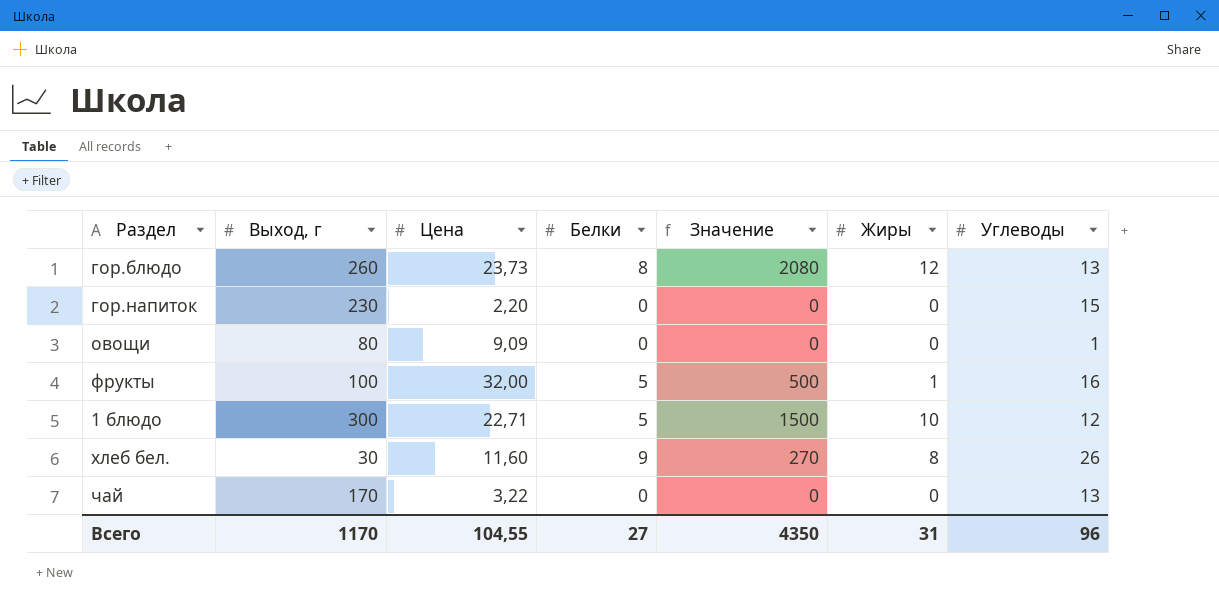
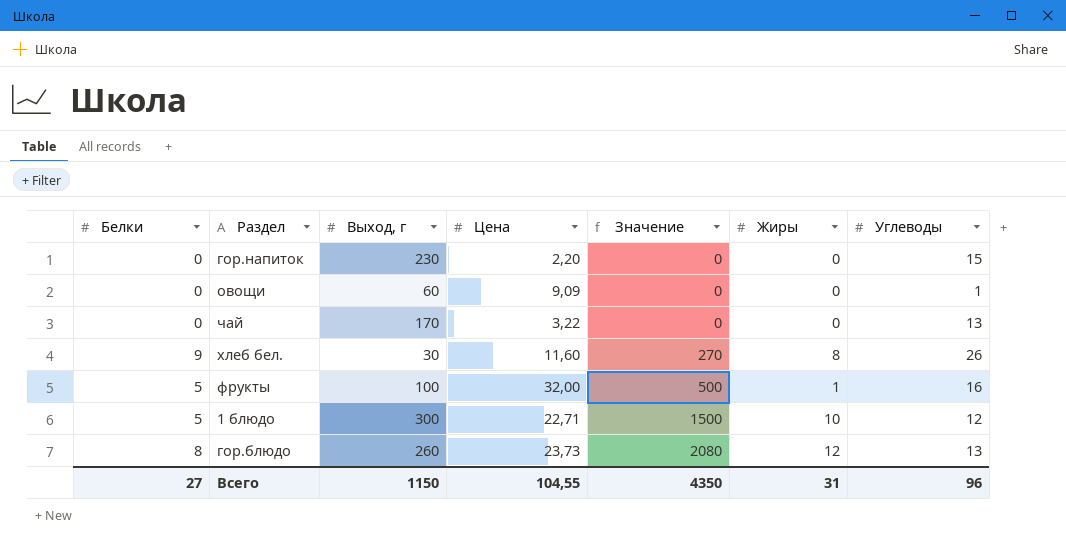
row order: none -> Значение ascending
column Белки | position: 4 -> 1
овощи | Выход, г: 80 -> 60
Всего | Выход, г: 1170 -> 1150

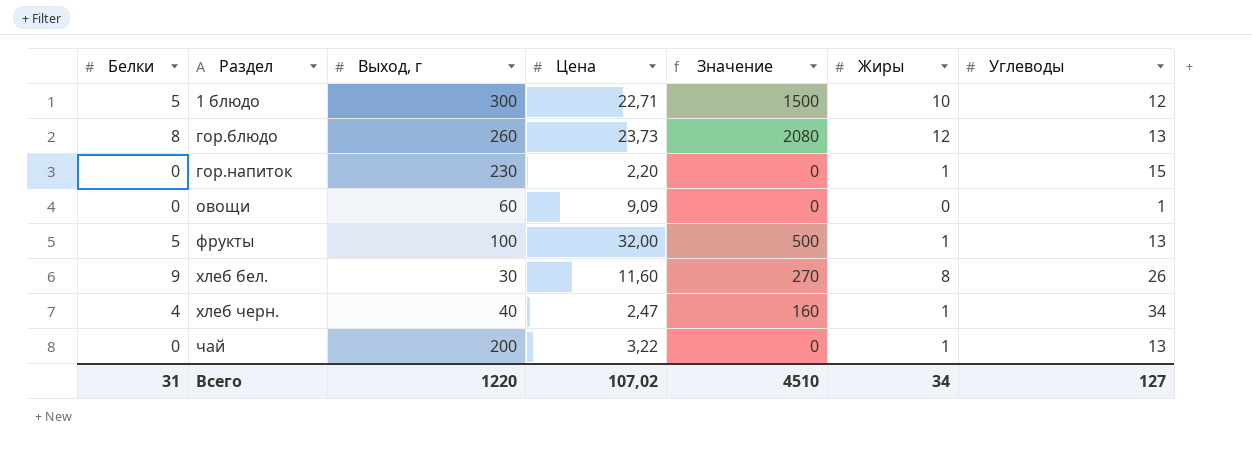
row order: Значение ascending -> Раздел ascending
гор.напиток | Жиры: 0 -> 1
фрукты | Углеводы: 16 -> 13
row хлеб черн.: none -> 4 | 40 | 2,47 | 160 | 1 | 34
чай | Выход, г: 170 -> 200
чай | Жиры: 0 -> 1
Всего | Белки: 27 -> 31
Всего | Выход, г: 1150 -> 1220
Всего | Цена: 104,55 -> 107,02
Всего | Значение: 4350 -> 4510
Всего | Жиры: 31 -> 34
Всего | Углеводы: 96 -> 127

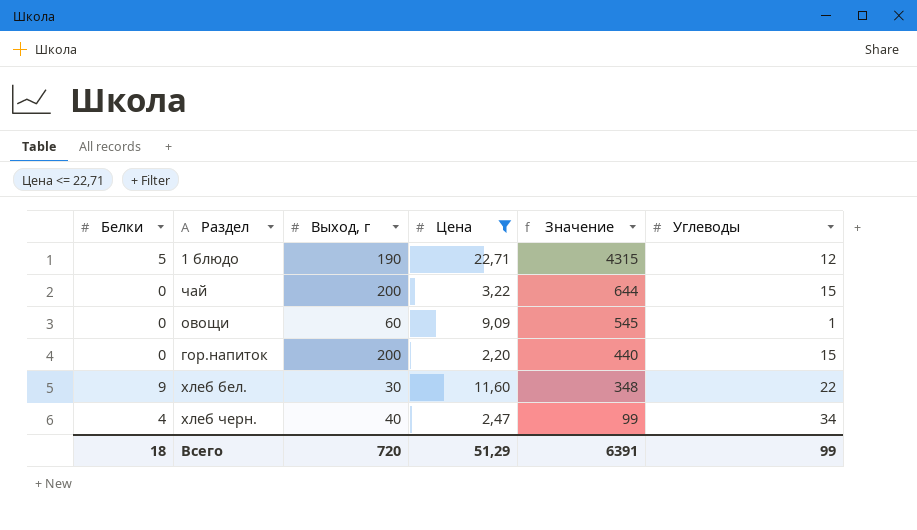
filter: none -> Цена <= 22,71
row order: Раздел ascending -> Значение descending
column Жиры | position: 6 -> none
column Значение | formula: [Белки] * [Выход, г] -> [Выход, г] * [Цена]
1 блюдо | Выход, г: 300 -> 190
чай | Углеводы: 13 -> 15
гор.напиток | Выход, г: 230 -> 200
хлеб бел. | Углеводы: 26 -> 22
Всего | Белки: 31 -> 18
Всего | Выход, г: 1220 -> 720
Всего | Цена: 107,02 -> 51,29
Всего | Значение: 4510 -> 6391
Всего | Углеводы: 127 -> 99

